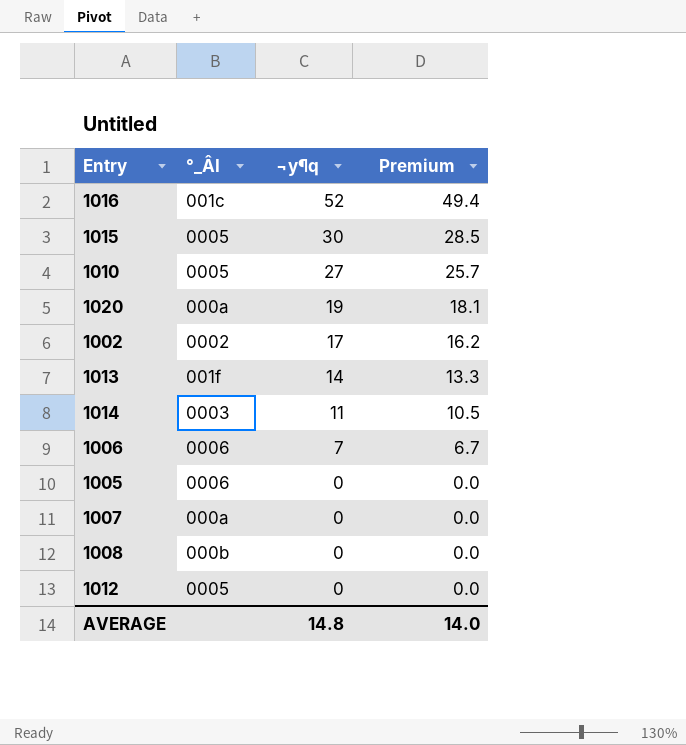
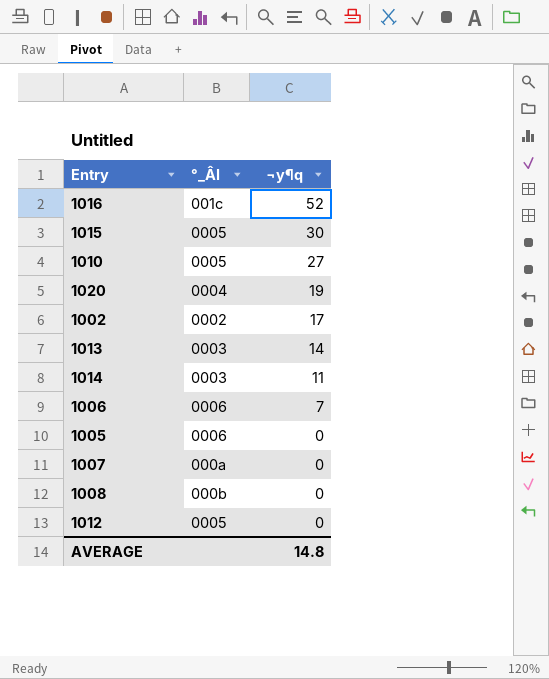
column Premium | formula: [¬y¶q] * 0.95 -> none
1020 | °_ÂI: 000a -> 0004
1013 | °_ÂI: 001f -> 0003

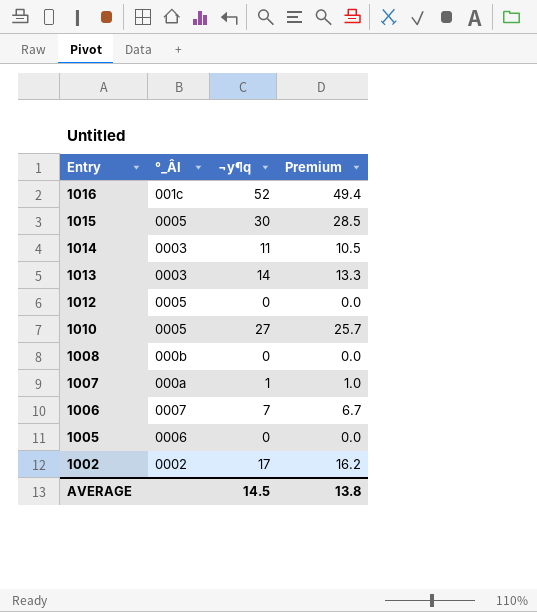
row order: ¬y¶q descending -> Entry descending
column Premium | formula: none -> [¬y¶q] * 0.95
row 1020: 0004 | 19 -> none
1007 | ¬y¶q: 0 -> 1
1006 | °_ÂI: 0006 -> 0007
AVERAGE | ¬y¶q: 14.8 -> 14.5

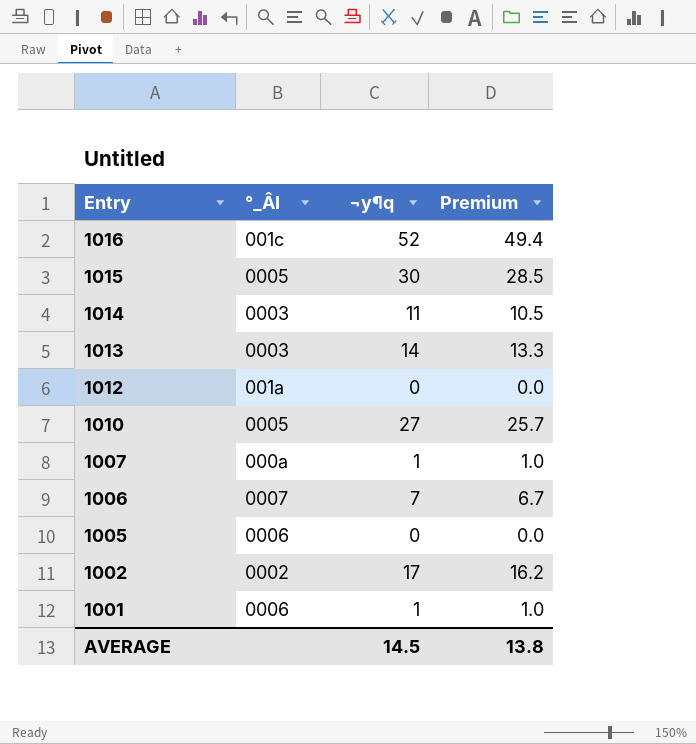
row 1008: 000b | 0 | 0.0 -> none
1012 | °_ÂI: 0005 -> 001a
row 1001: none -> 0006 | 1 | 1.0

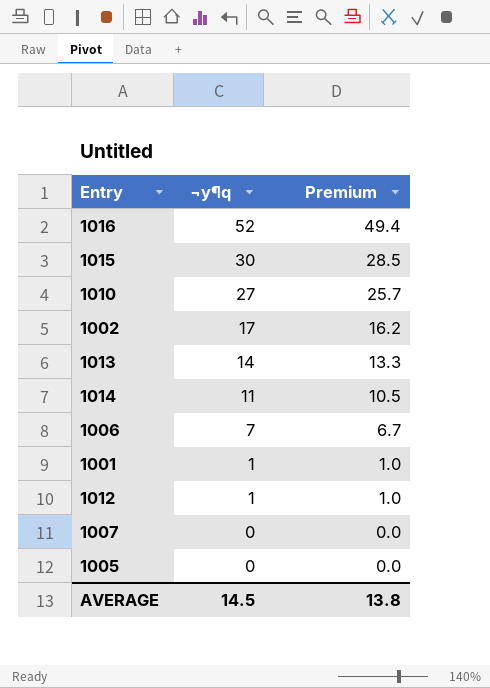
row order: Entry descending -> ¬y¶q descending
column °_ÂI | position: 2 -> none
1012 | ¬y¶q: 0 -> 1
1012 | Premium: 0.0 -> 1.0
1007 | ¬y¶q: 1 -> 0
1007 | Premium: 1.0 -> 0.0

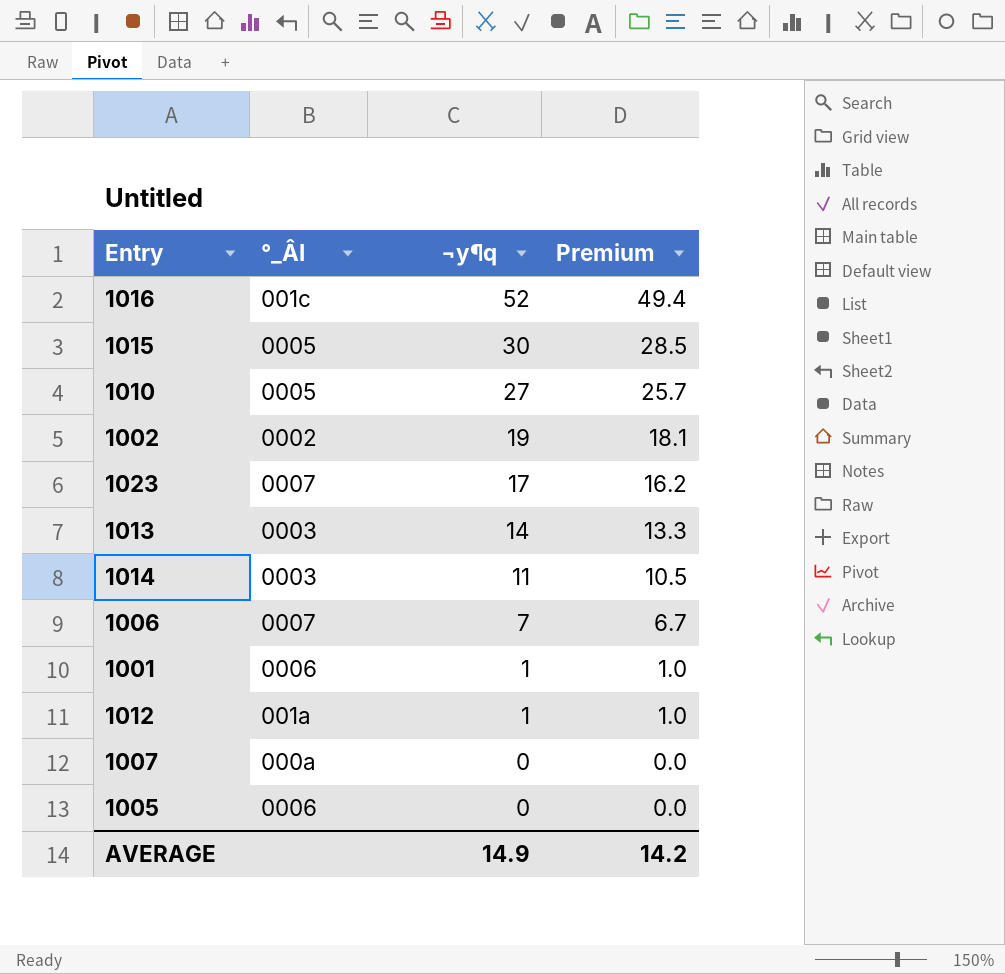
column °_ÂI | position: none -> 2
1002 | ¬y¶q: 17 -> 19
1002 | Premium: 16.2 -> 18.1
row 1023: none -> 0007 | 17 | 16.2
AVERAGE | ¬y¶q: 14.5 -> 14.9
AVERAGE | Premium: 13.8 -> 14.2

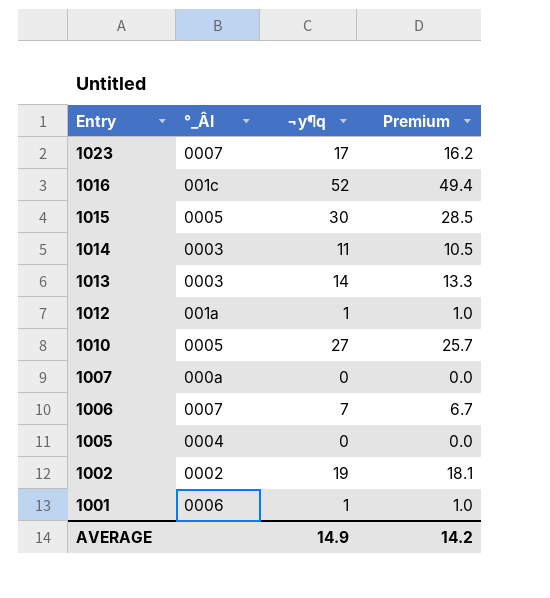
row order: ¬y¶q descending -> Entry descending
1005 | °_ÂI: 0006 -> 0004

